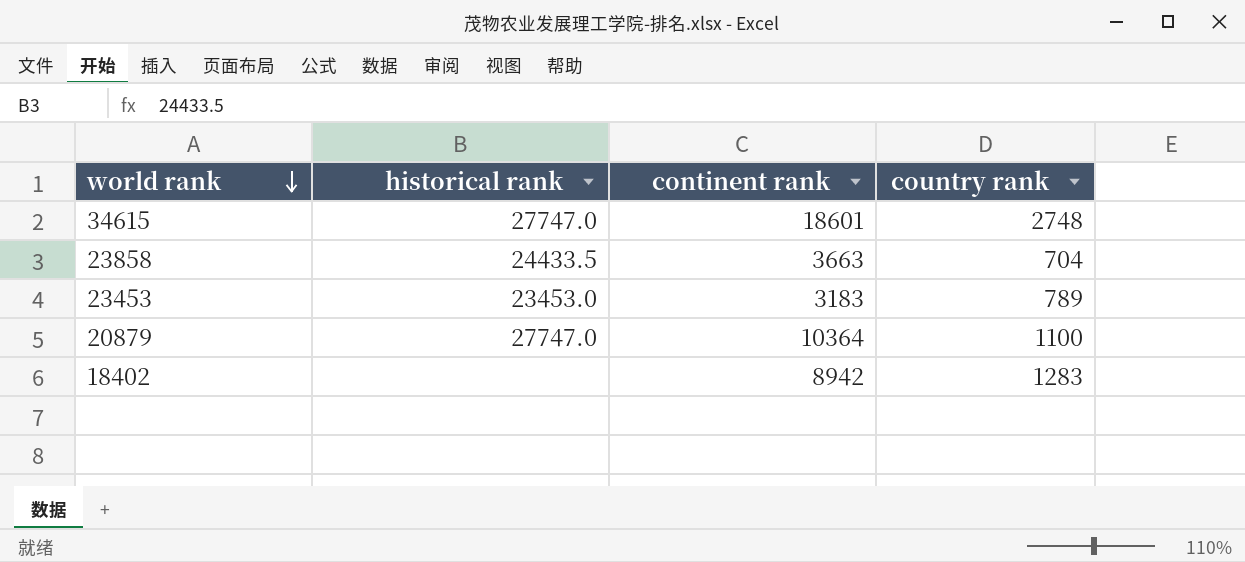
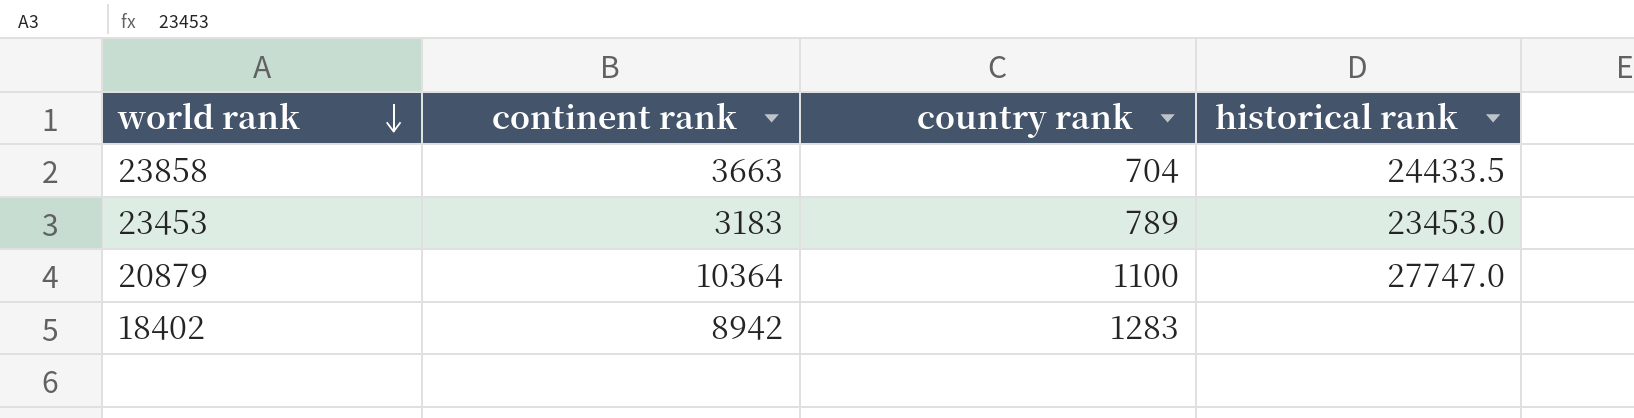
column historical rank | position: 2 -> 4
row 34615: 27747.0 | 18601 | 2748 -> none

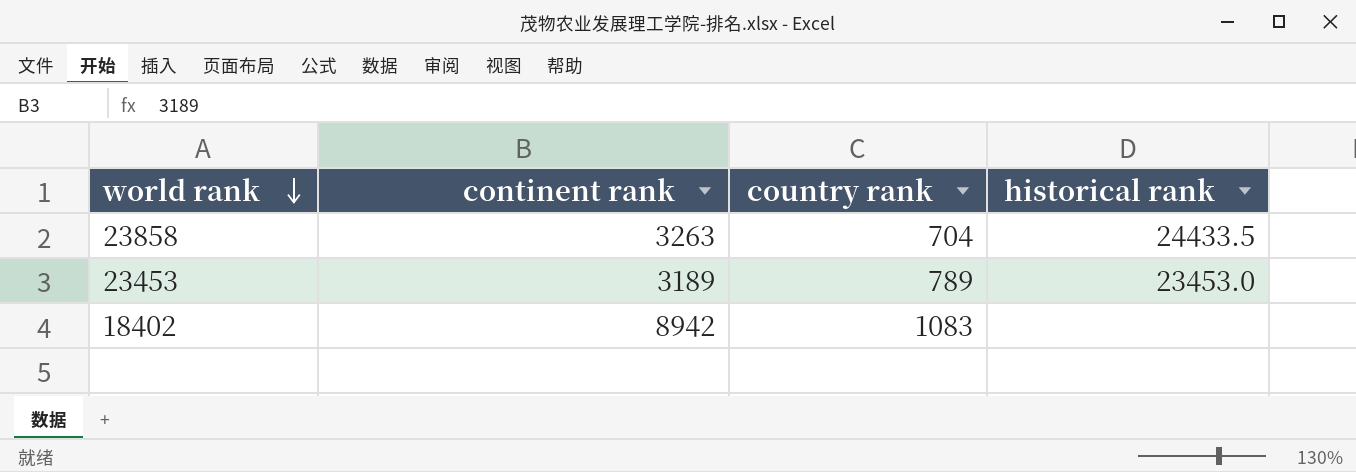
row 20879: 10364 | 1100 | 27747.0 -> none
23858 | continent rank: 3663 -> 3263
23453 | continent rank: 3183 -> 3189
18402 | country rank: 1283 -> 1083

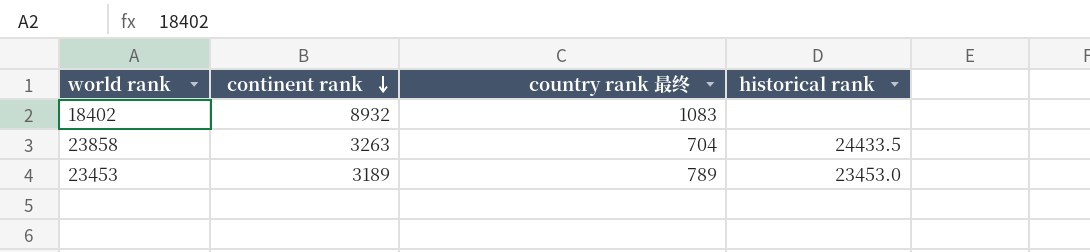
row order: world rank descending -> continent rank descending
column name: country rank -> country rank 最终
18402 | continent rank: 8942 -> 8932

